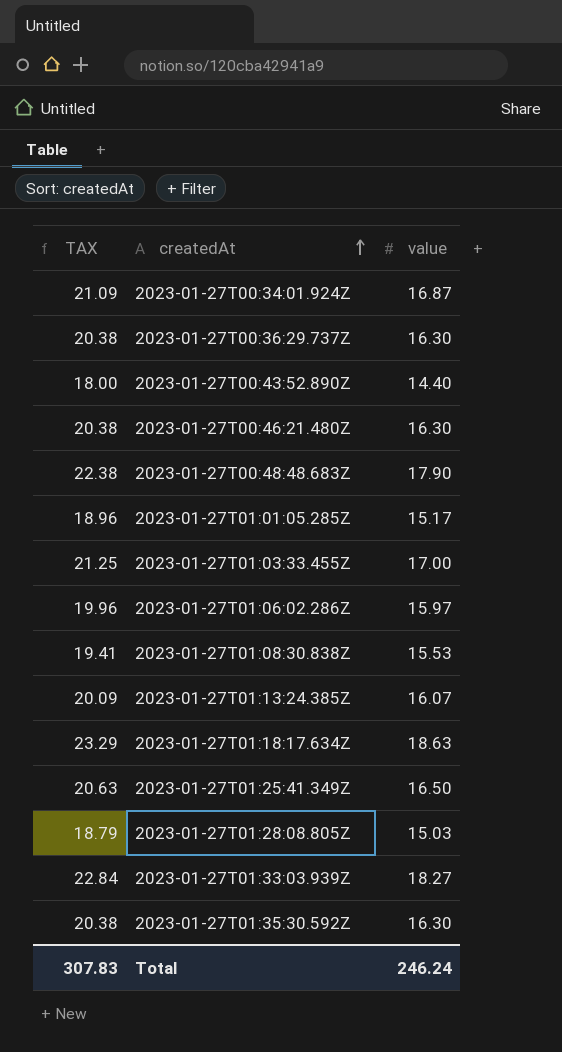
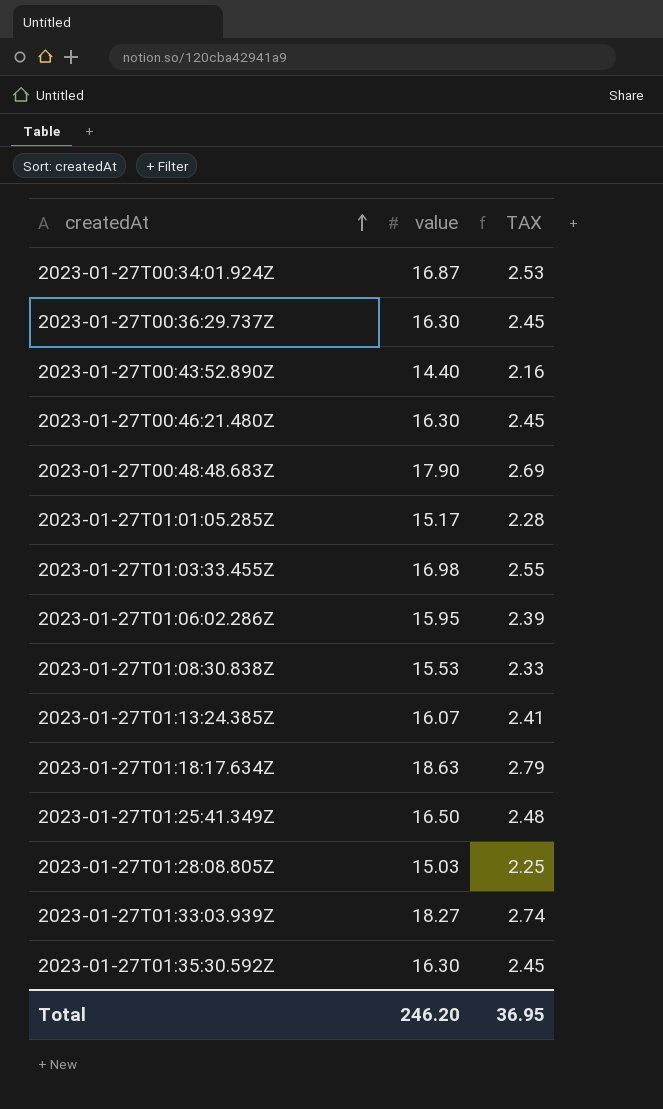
column TAX | formula: [value] * 1.25 -> [value] * 0.15
column TAX | position: 1 -> 3
2023-01-27T01:03:33.455Z | value: 17.00 -> 16.98
2023-01-27T01:06:02.286Z | value: 15.97 -> 15.95
Total | value: 246.24 -> 246.20
Total | TAX: 307.83 -> 36.95

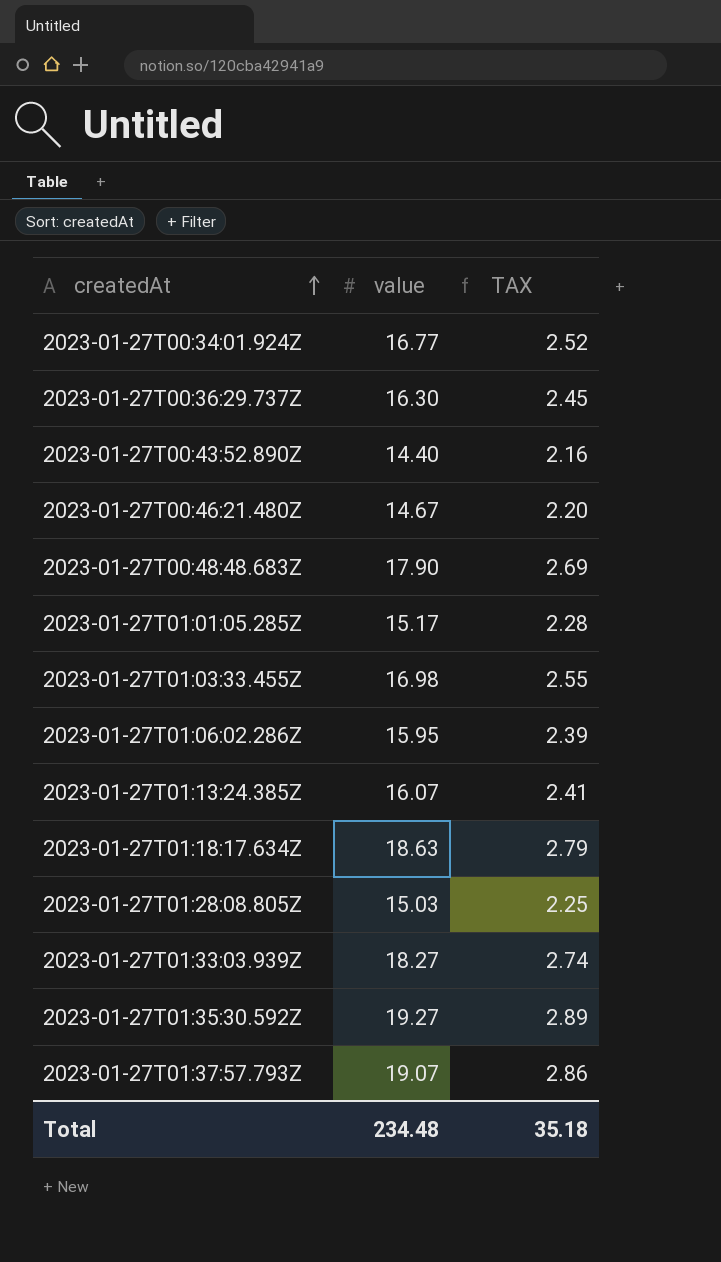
row 2023-01-27T01:08:30.838Z: 15.53 | 2.33 -> none
row 2023-01-27T01:25:41.349Z: 16.50 | 2.48 -> none
2023-01-27T00:34:01.924Z | value: 16.87 -> 16.77
2023-01-27T00:34:01.924Z | TAX: 2.53 -> 2.52
2023-01-27T00:46:21.480Z | value: 16.30 -> 14.67
2023-01-27T00:46:21.480Z | TAX: 2.45 -> 2.20
2023-01-27T01:35:30.592Z | value: 16.30 -> 19.27
2023-01-27T01:35:30.592Z | TAX: 2.45 -> 2.89
row 2023-01-27T01:37:57.793Z: none -> 19.07 | 2.86
Total | value: 246.20 -> 234.48
Total | TAX: 36.95 -> 35.18

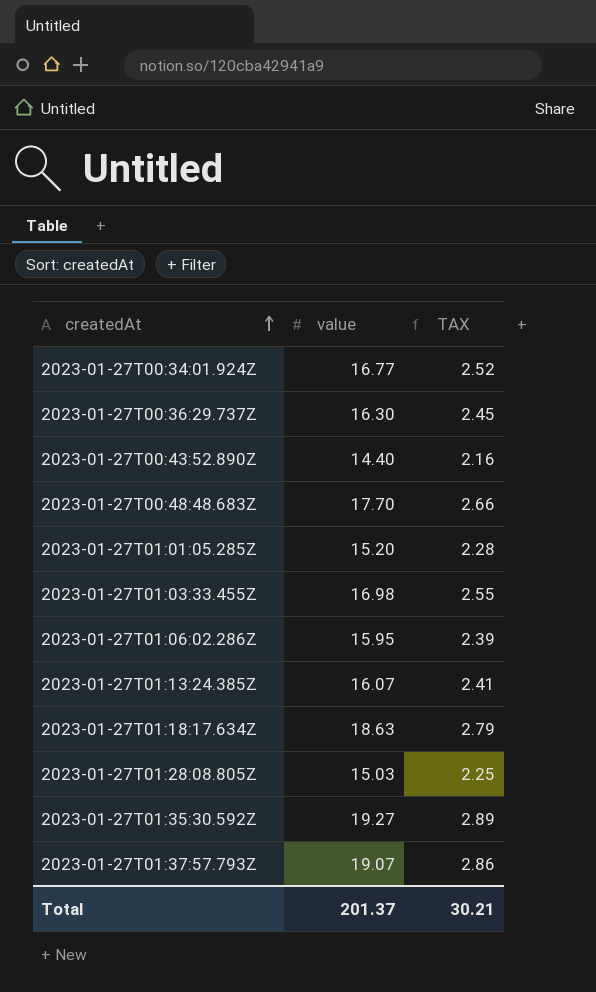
row 2023-01-27T00:46:21.480Z: 14.67 | 2.20 -> none
row 2023-01-27T01:33:03.939Z: 18.27 | 2.74 -> none
2023-01-27T00:48:48.683Z | value: 17.90 -> 17.70
2023-01-27T00:48:48.683Z | TAX: 2.69 -> 2.66
2023-01-27T01:01:05.285Z | value: 15.17 -> 15.20
Total | value: 234.48 -> 201.37
Total | TAX: 35.18 -> 30.21

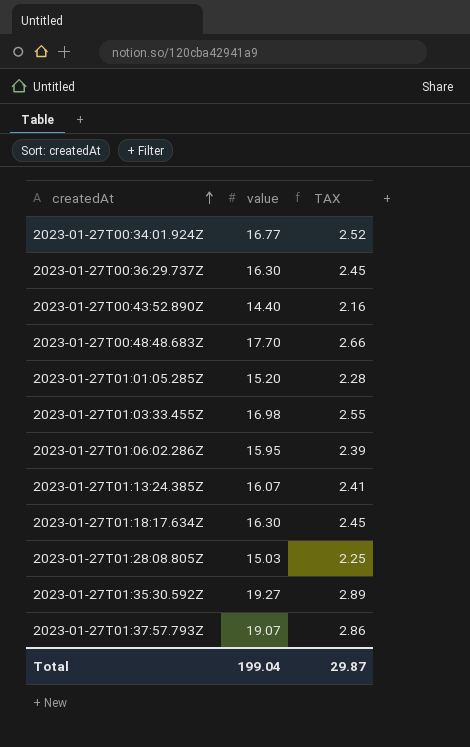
2023-01-27T01:18:17.634Z | value: 18.63 -> 16.30
2023-01-27T01:18:17.634Z | TAX: 2.79 -> 2.45
Total | value: 201.37 -> 199.04
Total | TAX: 30.21 -> 29.87

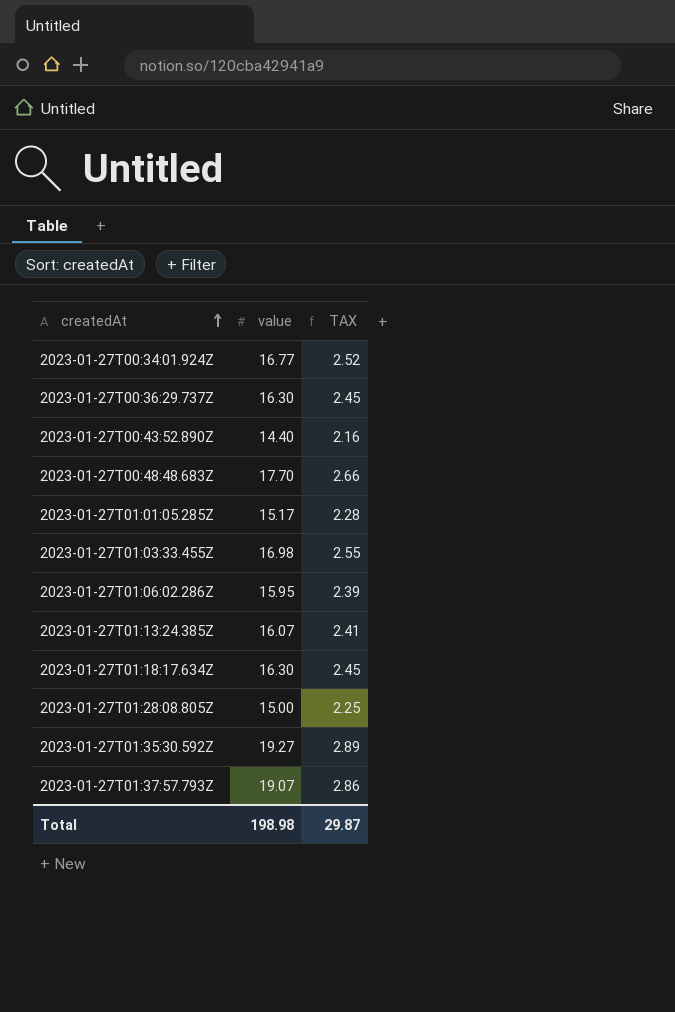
2023-01-27T01:01:05.285Z | value: 15.20 -> 15.17
2023-01-27T01:28:08.805Z | value: 15.03 -> 15.00
Total | value: 199.04 -> 198.98

